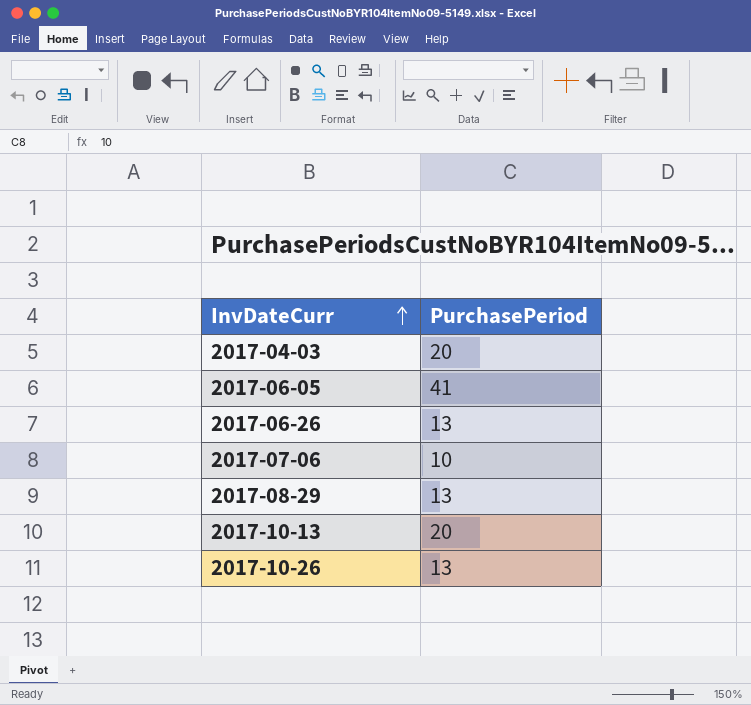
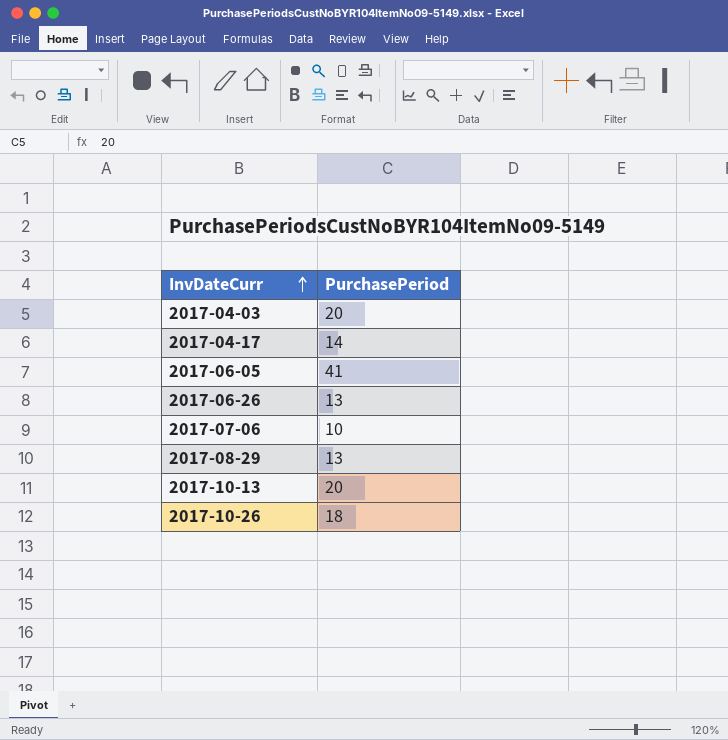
row 2017-04-17: none -> 14
2017-10-26 | PurchasePeriod: 13 -> 18

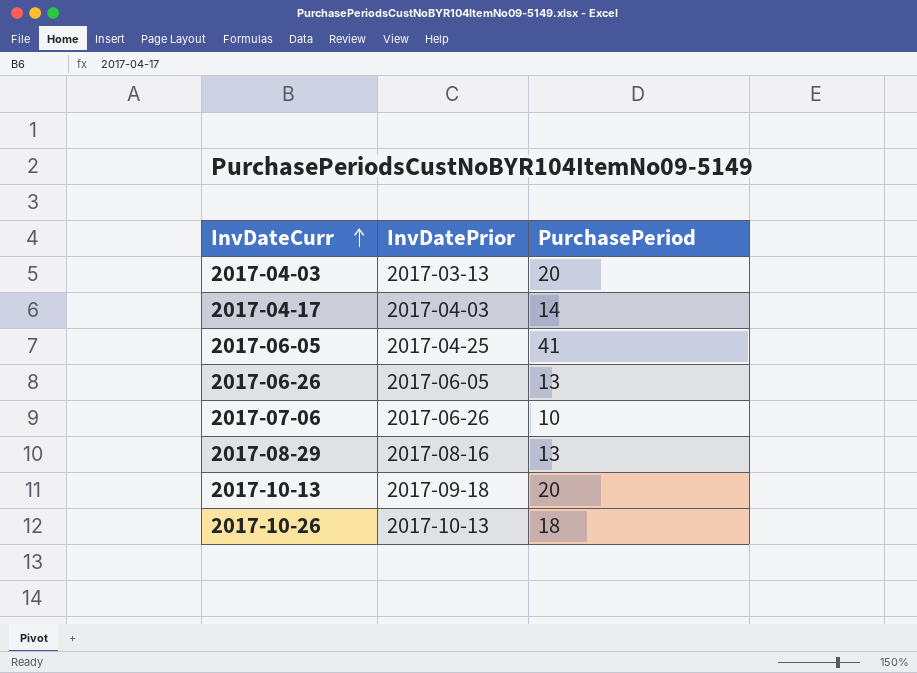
column InvDatePrior | position: none -> 2

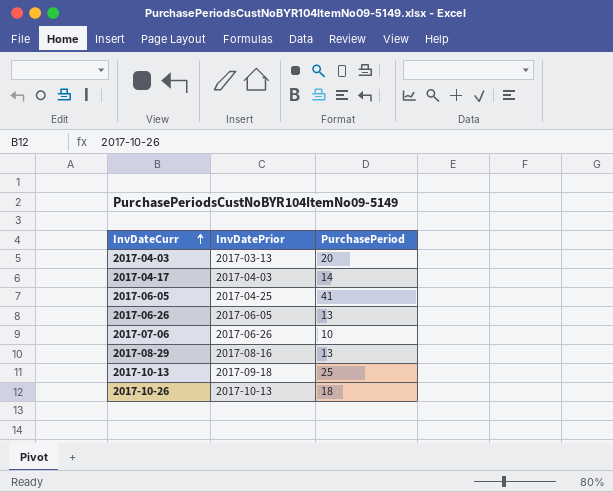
2017-10-13 | PurchasePeriod: 20 -> 25

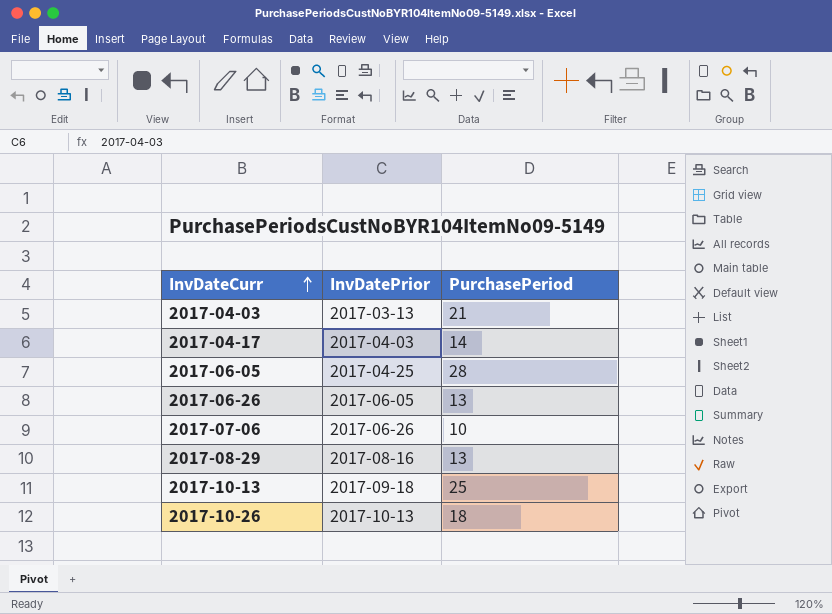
2017-04-03 | PurchasePeriod: 20 -> 21
2017-06-05 | PurchasePeriod: 41 -> 28

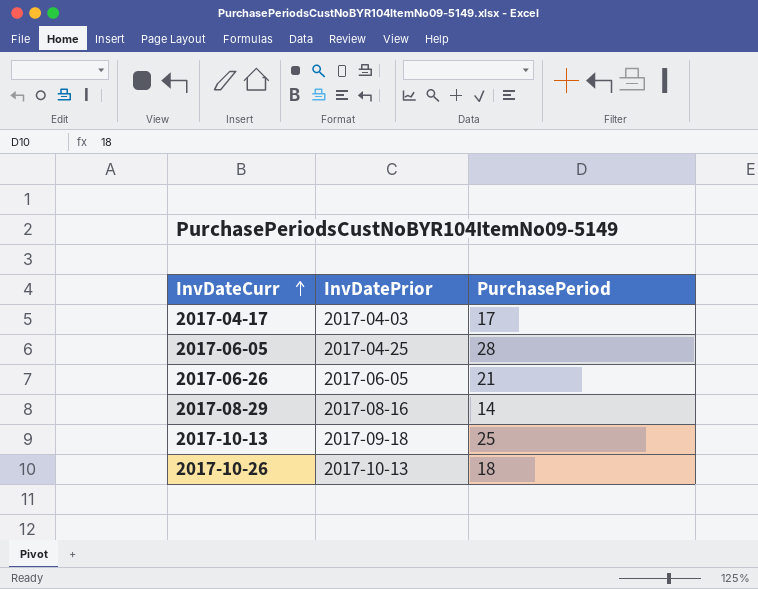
row 2017-04-03: 2017-03-13 | 21 -> none
row 2017-07-06: 2017-06-26 | 10 -> none
2017-04-17 | PurchasePeriod: 14 -> 17
2017-06-26 | PurchasePeriod: 13 -> 21
2017-08-29 | PurchasePeriod: 13 -> 14

